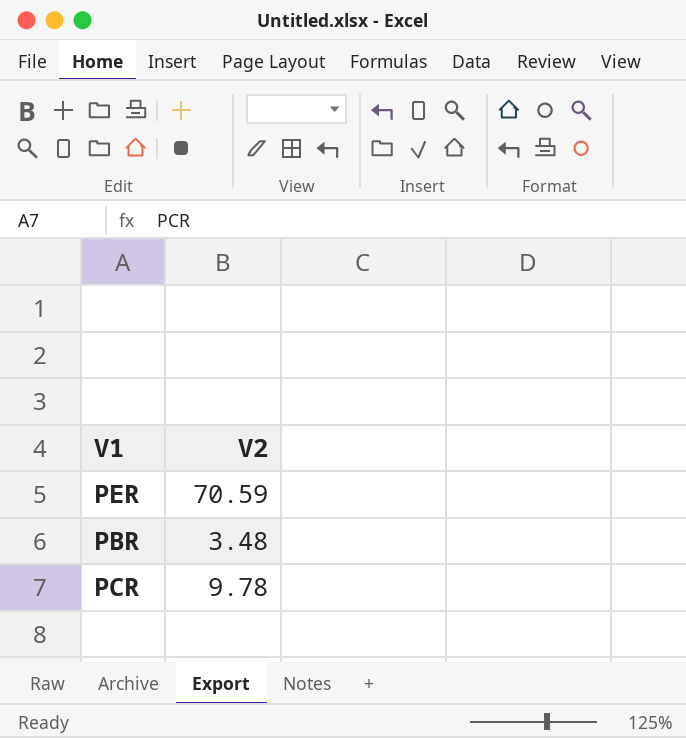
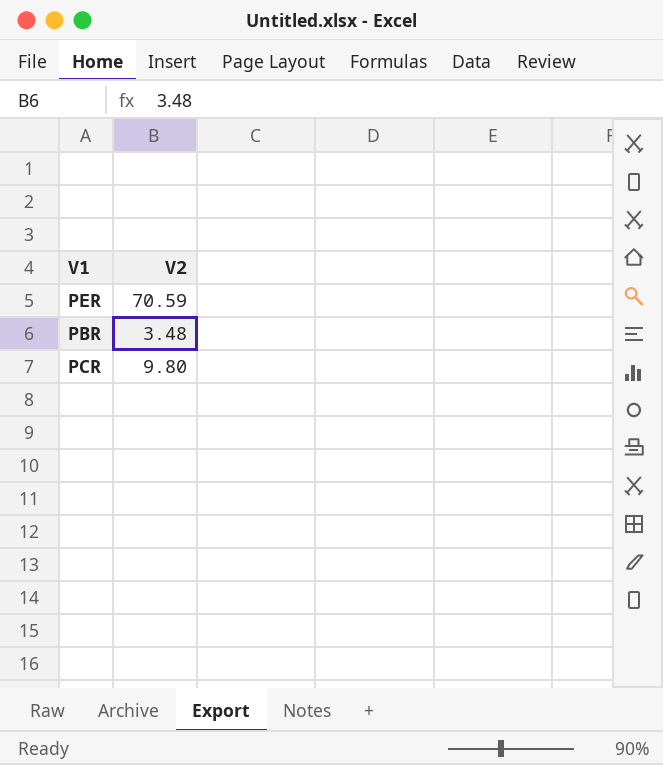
PCR | V2: 9.78 -> 9.80

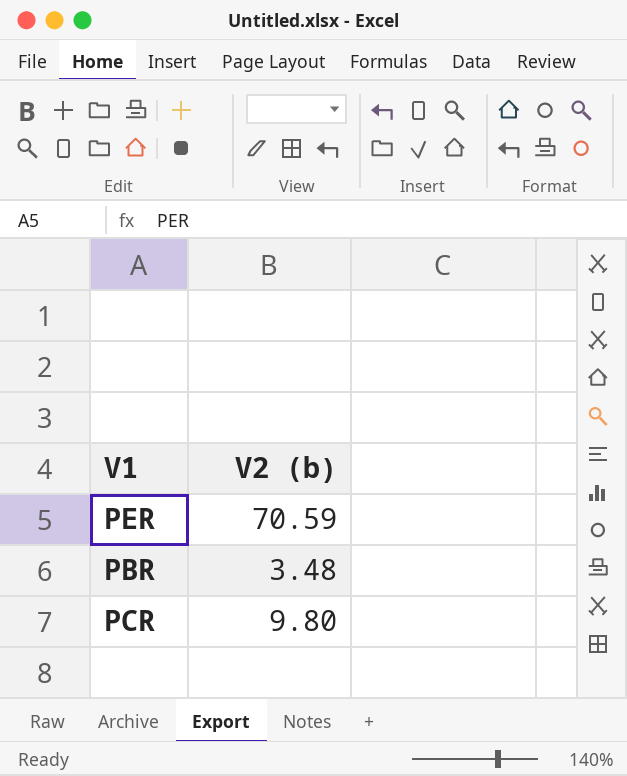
column name: V2 -> V2 (b)

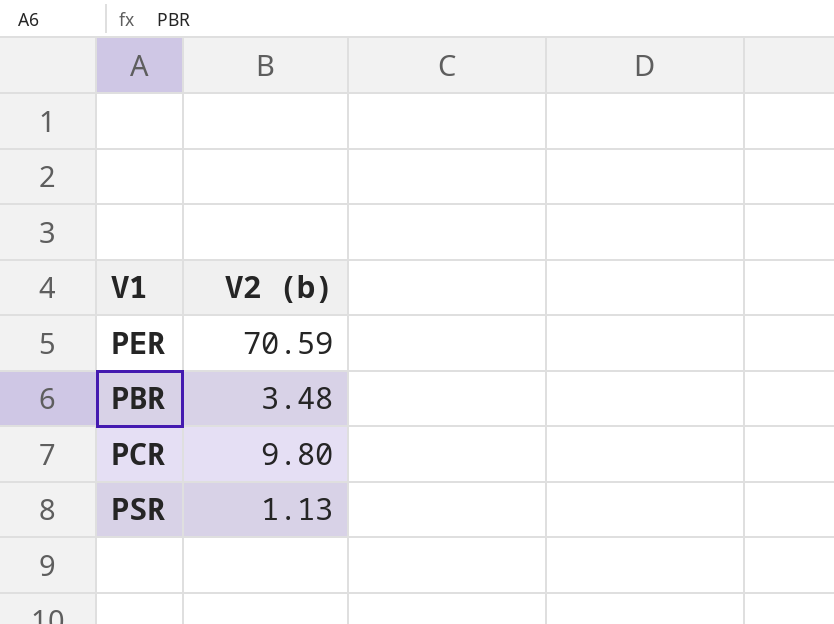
row PSR: none -> 1.13

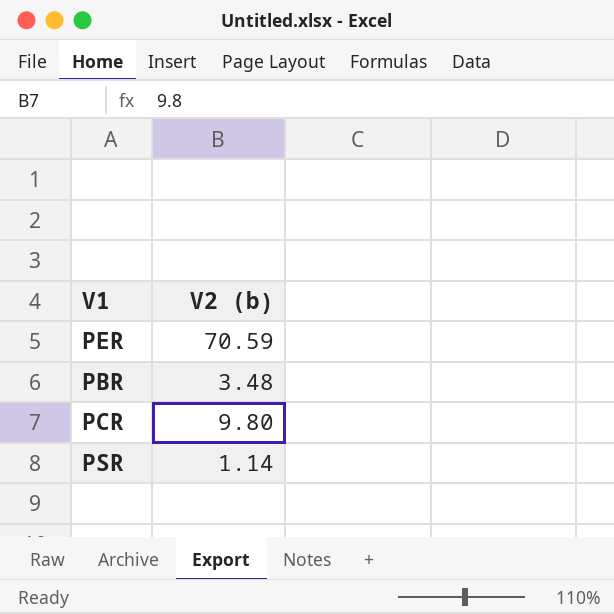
PSR | V2 (b): 1.13 -> 1.14

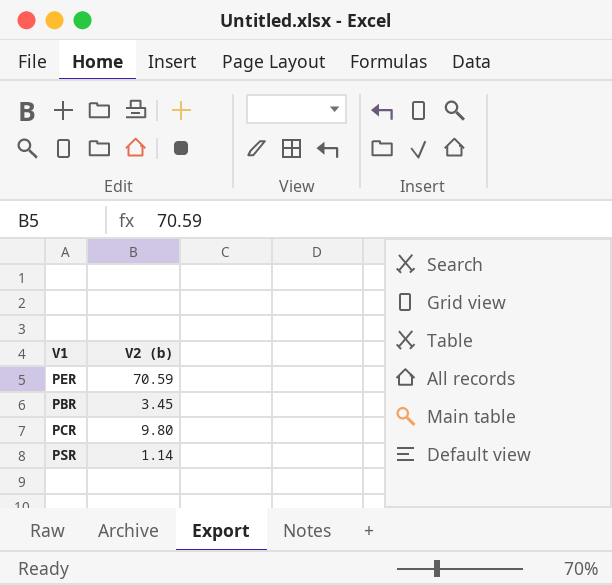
PBR | V2 (b): 3.48 -> 3.45

